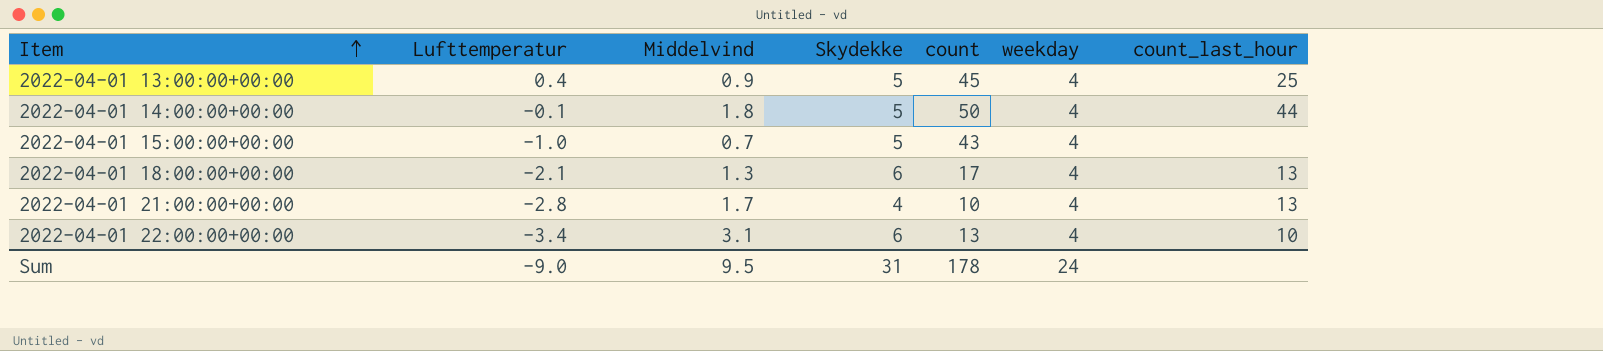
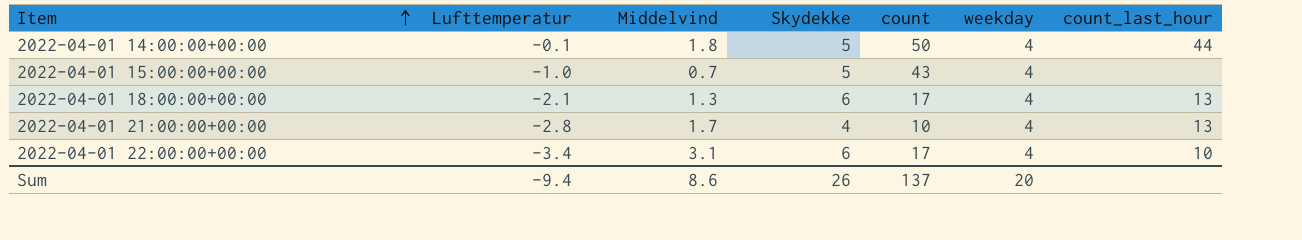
row 2022-04-01 13:00:00+00:00: 0.4 | 0.9 | 5 | 45 | 4 | 25 -> none
2022-04-01 22:00:00+00:00 | count: 13 -> 17
Sum | Lufttemperatur: -9.0 -> -9.4
Sum | Middelvind: 9.5 -> 8.6
Sum | Skydekke: 31 -> 26
Sum | count: 178 -> 137
Sum | weekday: 24 -> 20

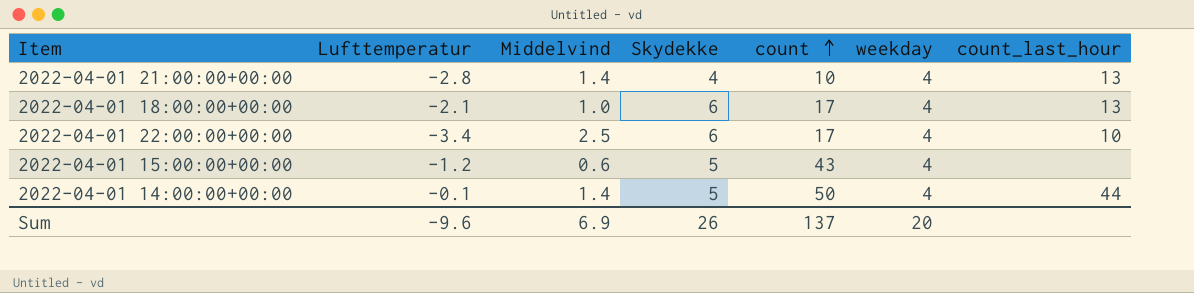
row order: Item ascending -> count ascending
2022-04-01 21:00:00+00:00 | Middelvind: 1.7 -> 1.4
2022-04-01 18:00:00+00:00 | Middelvind: 1.3 -> 1.0
2022-04-01 22:00:00+00:00 | Middelvind: 3.1 -> 2.5
2022-04-01 15:00:00+00:00 | Lufttemperatur: -1.0 -> -1.2
2022-04-01 15:00:00+00:00 | Middelvind: 0.7 -> 0.6
2022-04-01 14:00:00+00:00 | Middelvind: 1.8 -> 1.4
Sum | Lufttemperatur: -9.4 -> -9.6
Sum | Middelvind: 8.6 -> 6.9

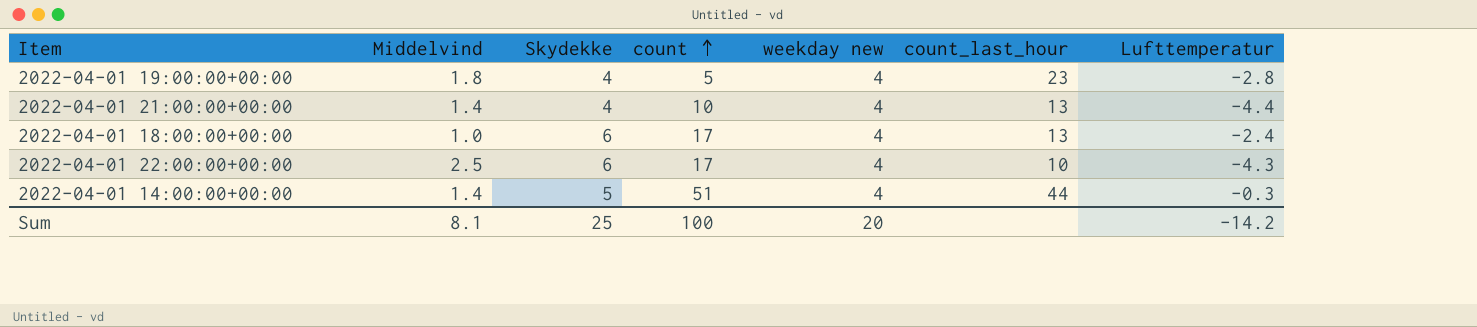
column name: weekday -> weekday new
column Lufttemperatur | position: 2 -> 7
row 2022-04-01 15:00:00+00:00: -1.2 | 0.6 | 5 | 43 | 4 | none -> none
row 2022-04-01 19:00:00+00:00: none -> 1.8 | 4 | 5 | 4 | 23 | -2.8
2022-04-01 21:00:00+00:00 | Lufttemperatur: -2.8 -> -4.4
2022-04-01 18:00:00+00:00 | Lufttemperatur: -2.1 -> -2.4
2022-04-01 22:00:00+00:00 | Lufttemperatur: -3.4 -> -4.3
2022-04-01 14:00:00+00:00 | count: 50 -> 51
2022-04-01 14:00:00+00:00 | Lufttemperatur: -0.1 -> -0.3
Sum | Middelvind: 6.9 -> 8.1
Sum | Skydekke: 26 -> 25
Sum | count: 137 -> 100
Sum | Lufttemperatur: -9.6 -> -14.2

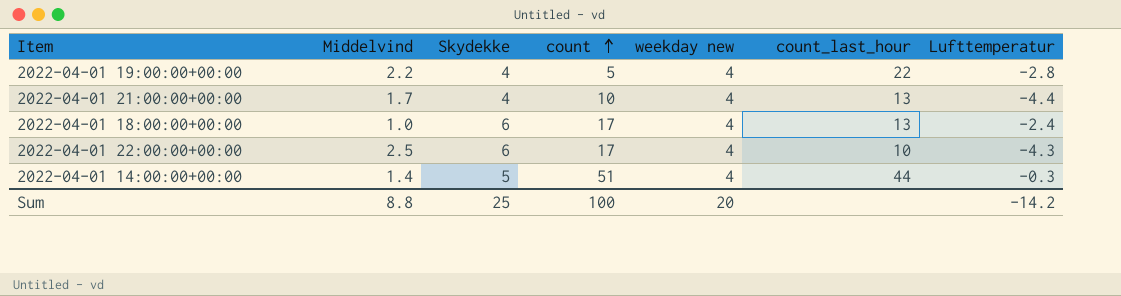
2022-04-01 19:00:00+00:00 | Middelvind: 1.8 -> 2.2
2022-04-01 19:00:00+00:00 | count_last_hour: 23 -> 22
2022-04-01 21:00:00+00:00 | Middelvind: 1.4 -> 1.7
Sum | Middelvind: 8.1 -> 8.8

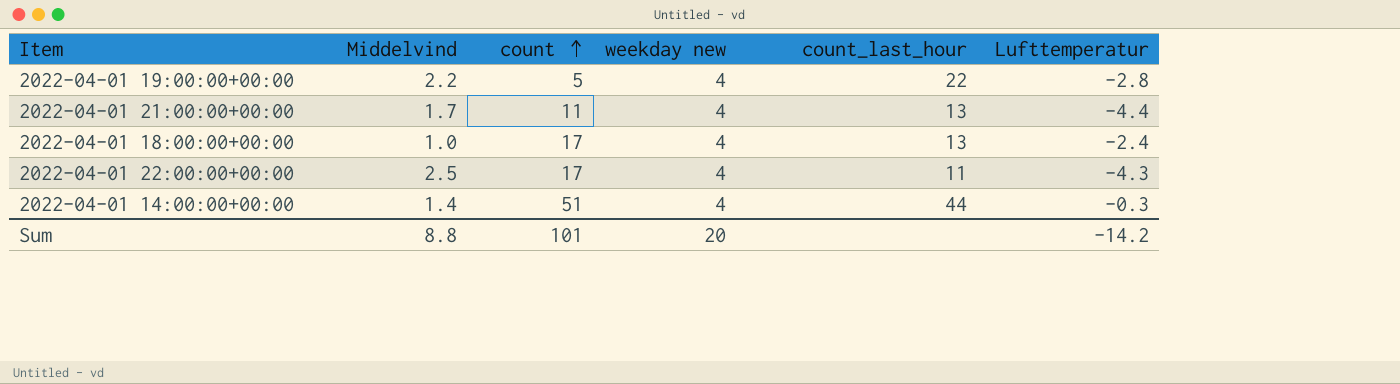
column Skydekke | position: 3 -> none
2022-04-01 21:00:00+00:00 | count: 10 -> 11
2022-04-01 22:00:00+00:00 | count_last_hour: 10 -> 11
Sum | count: 100 -> 101

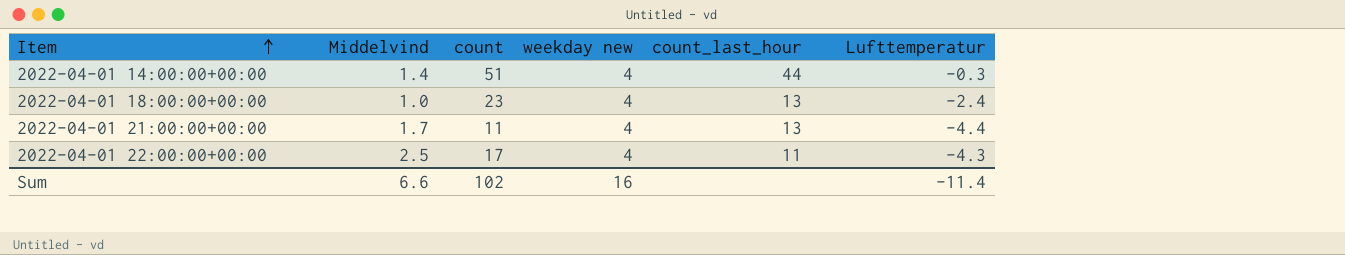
row order: count ascending -> Item ascending
row 2022-04-01 19:00:00+00:00: 2.2 | 5 | 4 | 22 | -2.8 -> none
2022-04-01 18:00:00+00:00 | count: 17 -> 23
Sum | Middelvind: 8.8 -> 6.6
Sum | count: 101 -> 102
Sum | weekday new: 20 -> 16
Sum | Lufttemperatur: -14.2 -> -11.4

